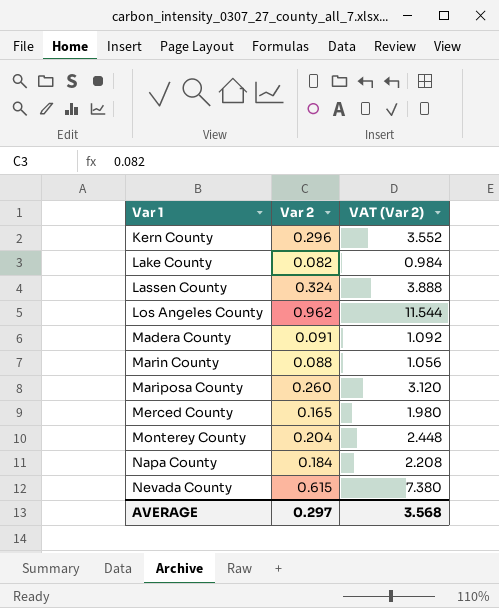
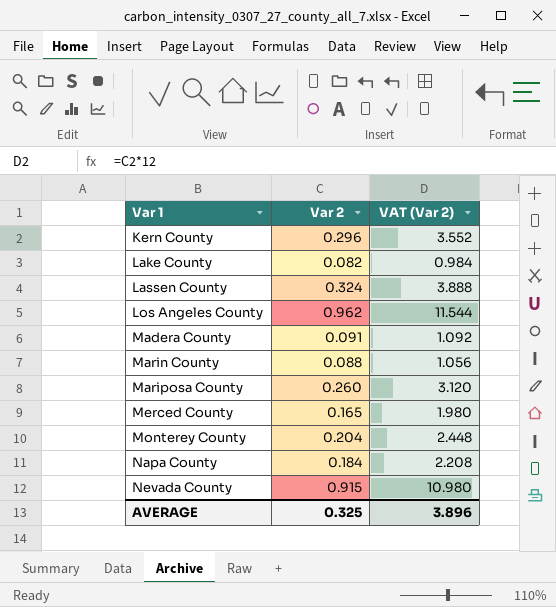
Nevada County | Var 2: 0.615 -> 0.915
Nevada County | VAT (Var 2): 7.380 -> 10.980
AVERAGE | Var 2: 0.297 -> 0.325
AVERAGE | VAT (Var 2): 3.568 -> 3.896

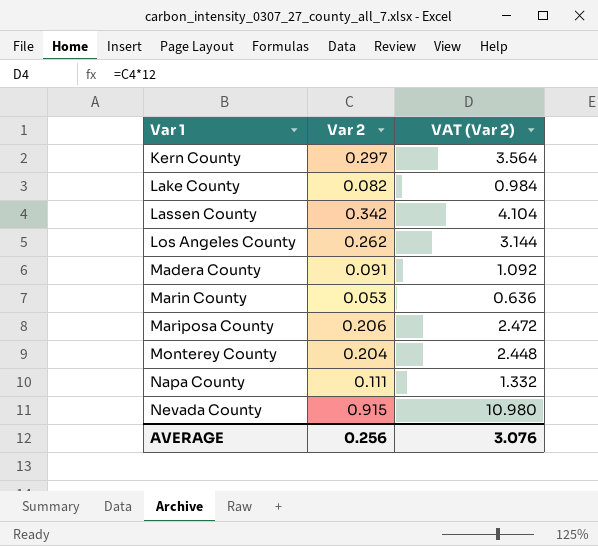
row Merced County: 0.165 | 1.980 -> none
Kern County | Var 2: 0.296 -> 0.297
Kern County | VAT (Var 2): 3.552 -> 3.564
Lassen County | Var 2: 0.324 -> 0.342
Lassen County | VAT (Var 2): 3.888 -> 4.104
Los Angeles County | Var 2: 0.962 -> 0.262
Los Angeles County | VAT (Var 2): 11.544 -> 3.144
Marin County | Var 2: 0.088 -> 0.053
Marin County | VAT (Var 2): 1.056 -> 0.636
Mariposa County | Var 2: 0.260 -> 0.206
Mariposa County | VAT (Var 2): 3.120 -> 2.472
Napa County | Var 2: 0.184 -> 0.111
Napa County | VAT (Var 2): 2.208 -> 1.332
AVERAGE | Var 2: 0.325 -> 0.256
AVERAGE | VAT (Var 2): 3.896 -> 3.076

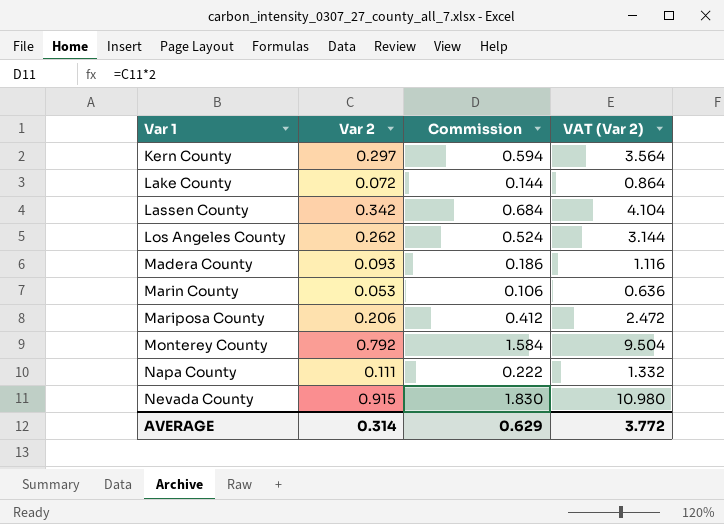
column Commission | formula: none -> [Var 2] * 2
Lake County | Var 2: 0.082 -> 0.072
Lake County | VAT (Var 2): 0.984 -> 0.864
Madera County | Var 2: 0.091 -> 0.093
Madera County | VAT (Var 2): 1.092 -> 1.116
Monterey County | Var 2: 0.204 -> 0.792
Monterey County | VAT (Var 2): 2.448 -> 9.504
AVERAGE | Var 2: 0.256 -> 0.314
AVERAGE | VAT (Var 2): 3.076 -> 3.772

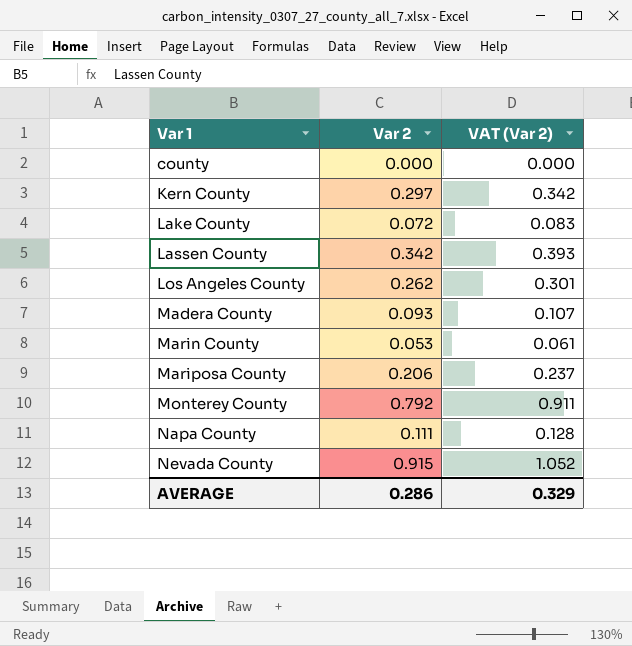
column Commission | formula: [Var 2] * 2 -> none
column VAT (Var 2) | formula: [Var 2] * 12 -> [Var 2] * 1.15
row county: none -> 0.000 | 0.000
AVERAGE | Var 2: 0.314 -> 0.286
AVERAGE | VAT (Var 2): 3.772 -> 0.329

